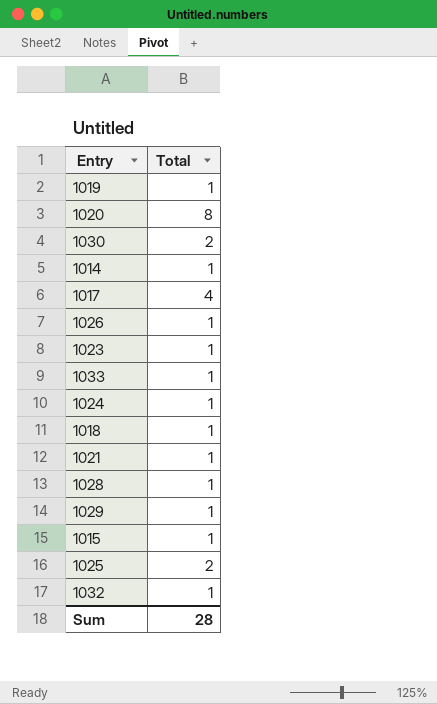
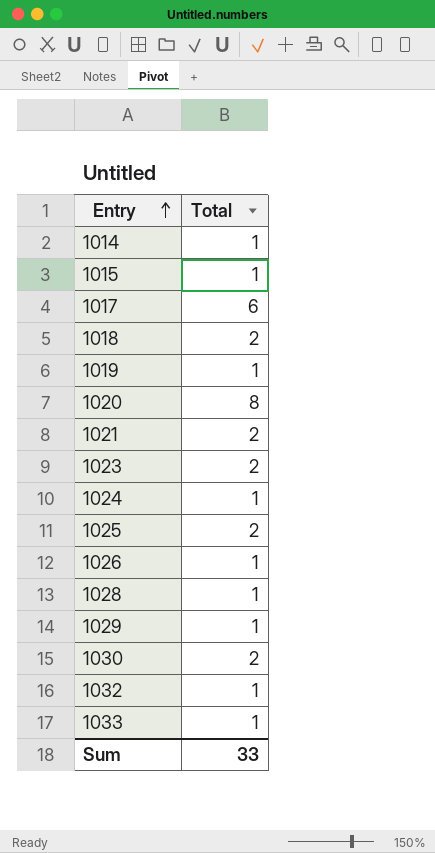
row order: none -> Entry ascending
1017 | Total: 4 -> 6
1018 | Total: 1 -> 2
1021 | Total: 1 -> 2
1023 | Total: 1 -> 2
Sum | Total: 28 -> 33

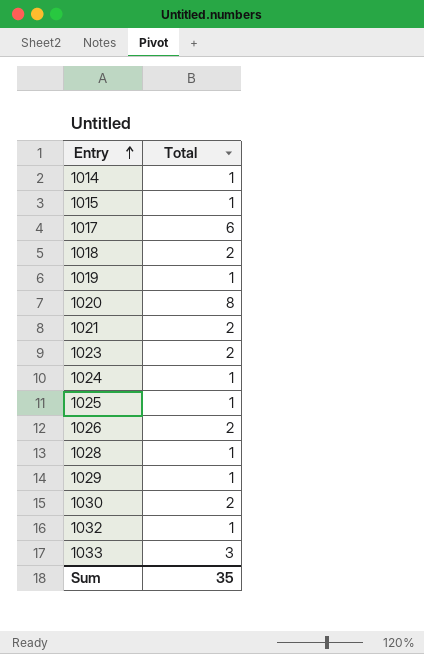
1025 | Total: 2 -> 1
1026 | Total: 1 -> 2
1033 | Total: 1 -> 3
Sum | Total: 33 -> 35

